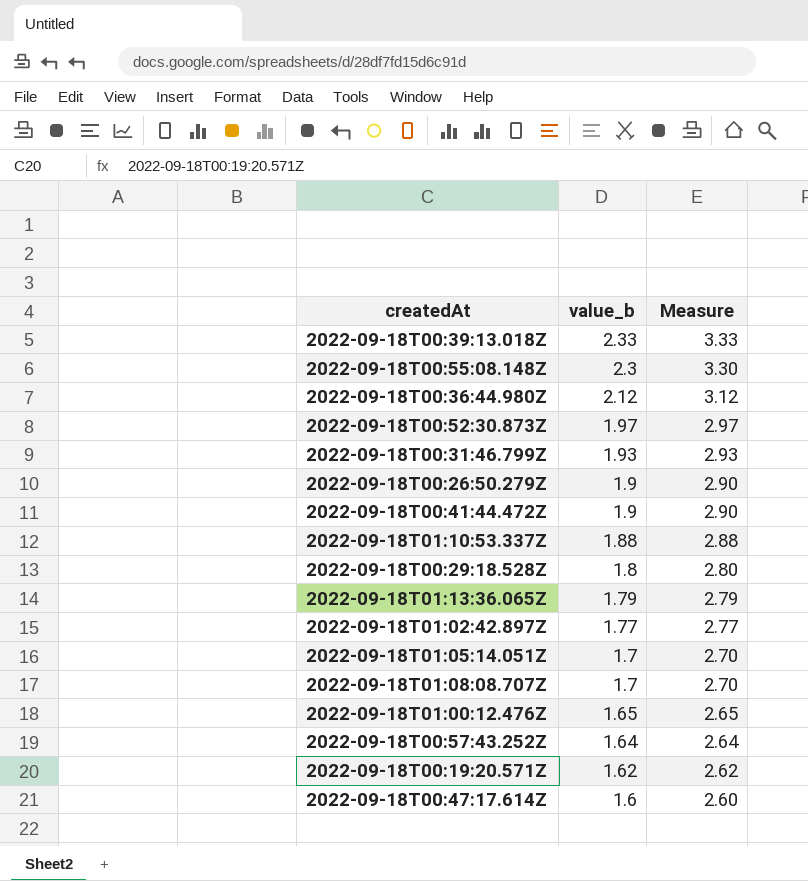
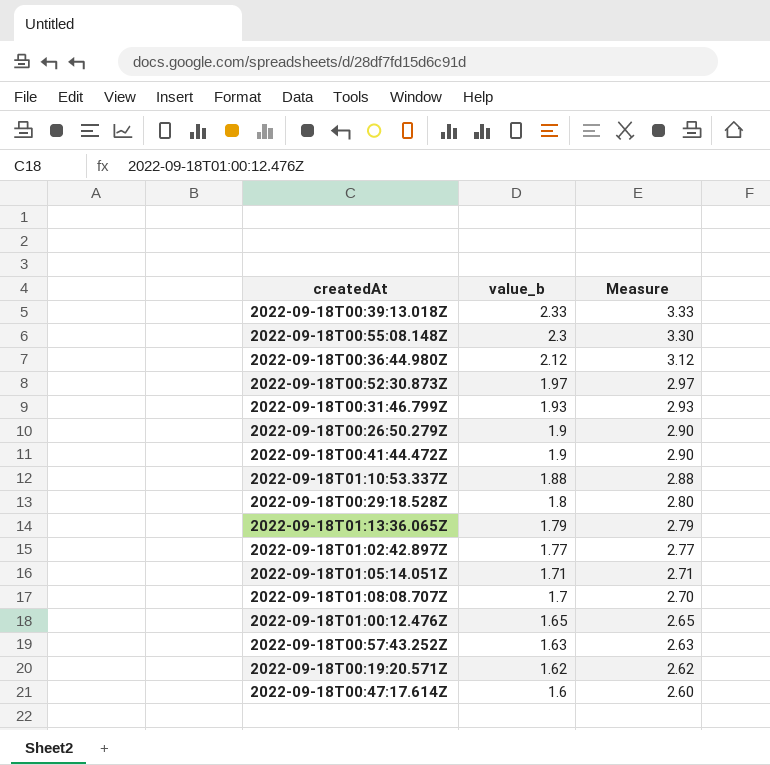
2022-09-18T01:05:14.051Z | value_b: 1.7 -> 1.71
2022-09-18T01:05:14.051Z | Measure: 2.70 -> 2.71
2022-09-18T00:57:43.252Z | value_b: 1.64 -> 1.63
2022-09-18T00:57:43.252Z | Measure: 2.64 -> 2.63

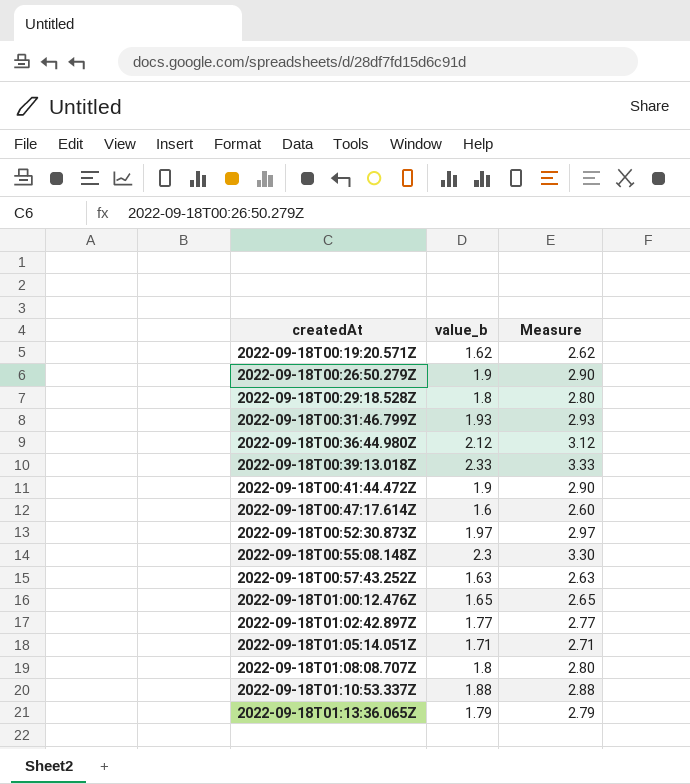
row order: value_b descending -> createdAt ascending
2022-09-18T01:08:08.707Z | value_b: 1.7 -> 1.8
2022-09-18T01:08:08.707Z | Measure: 2.70 -> 2.80

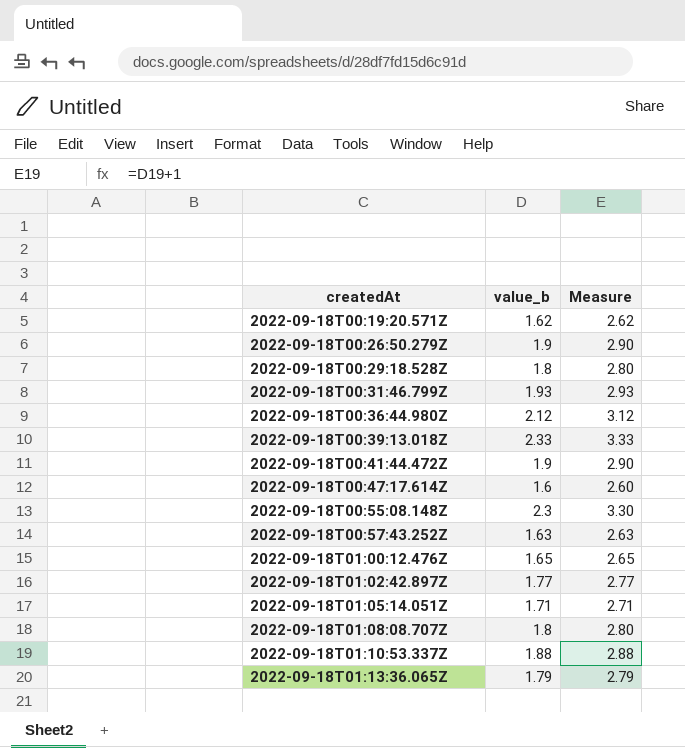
row 2022-09-18T00:52:30.873Z: 1.97 | 2.97 -> none

